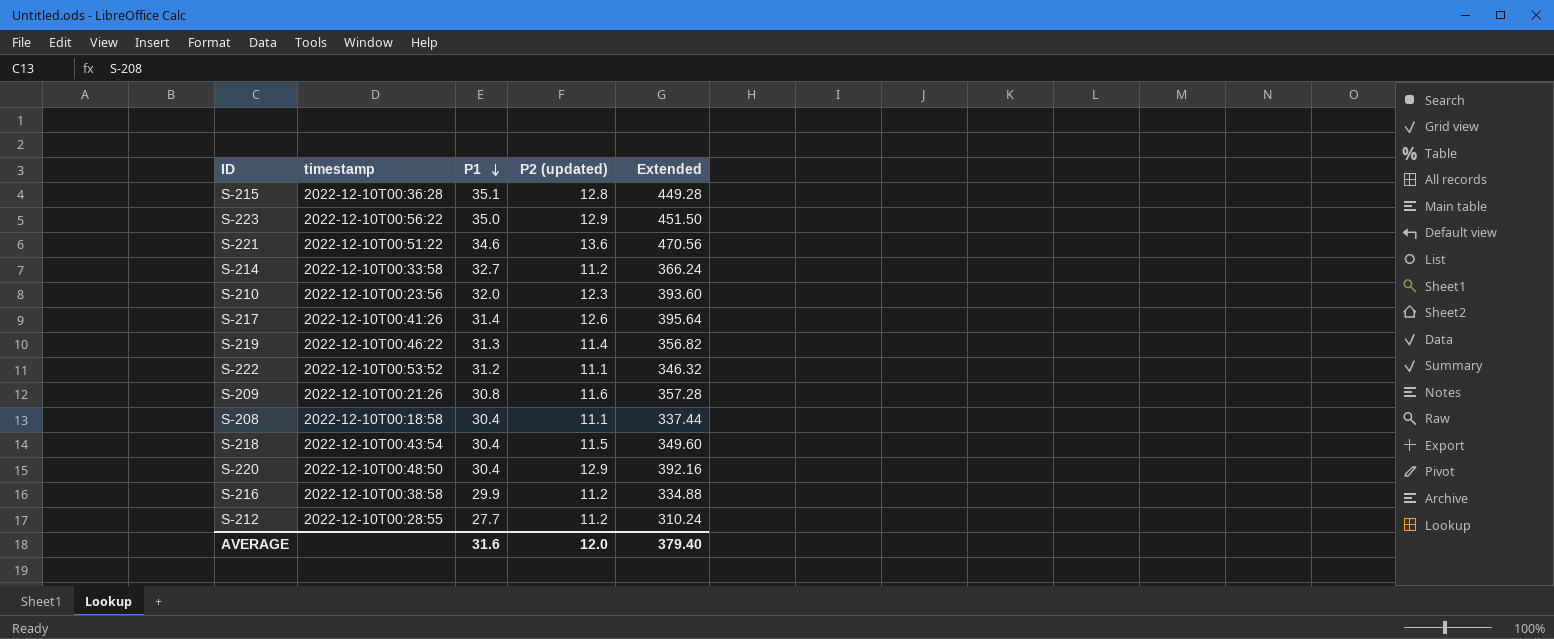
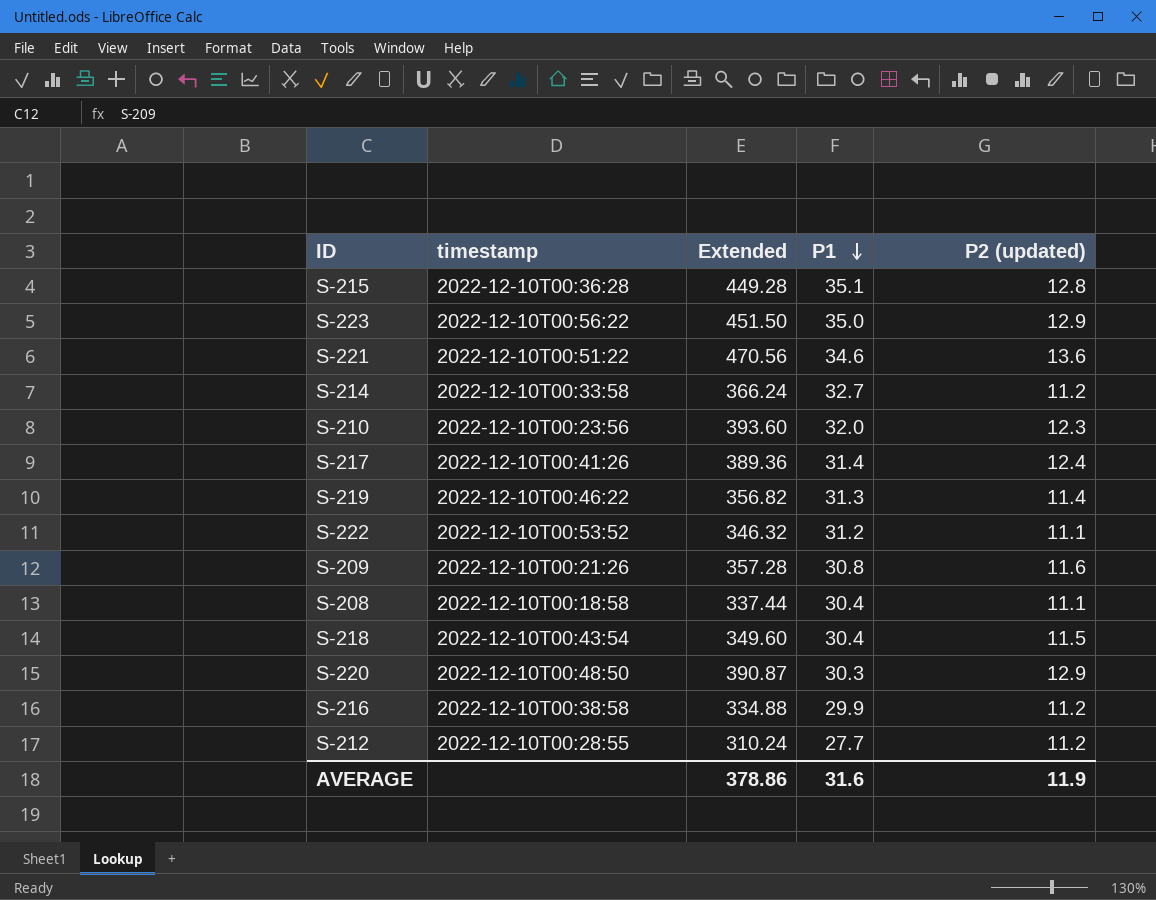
column Extended | position: 5 -> 3
S-217 | Extended: 395.64 -> 389.36
S-217 | P2 (updated): 12.6 -> 12.4
S-220 | Extended: 392.16 -> 390.87
S-220 | P1: 30.4 -> 30.3
AVERAGE | Extended: 379.40 -> 378.86
AVERAGE | P2 (updated): 12.0 -> 11.9

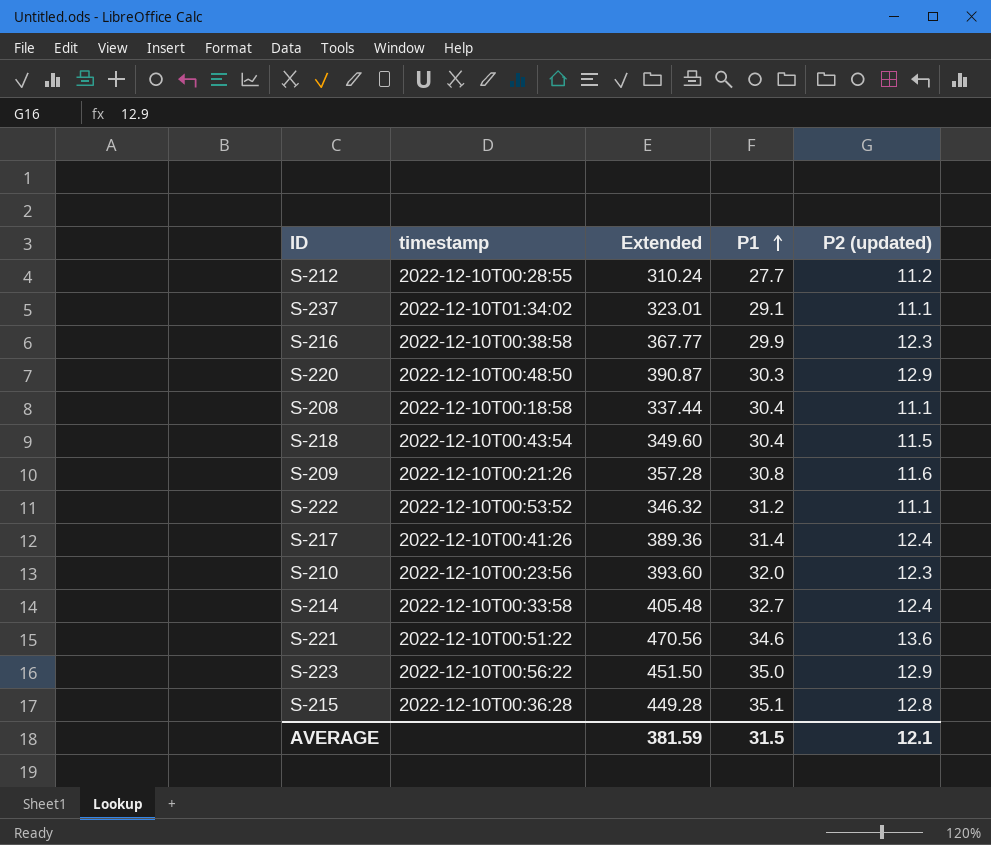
row order: P1 descending -> P1 ascending
row S-219: 2022-12-10T00:46:22 | 356.82 | 31.3 | 11.4 -> none
row S-237: none -> 2022-12-10T01:34:02 | 323.01 | 29.1 | 11.1
S-216 | Extended: 334.88 -> 367.77
S-216 | P2 (updated): 11.2 -> 12.3
S-214 | Extended: 366.24 -> 405.48
S-214 | P2 (updated): 11.2 -> 12.4
AVERAGE | Extended: 378.86 -> 381.59
AVERAGE | P1: 31.6 -> 31.5
AVERAGE | P2 (updated): 11.9 -> 12.1

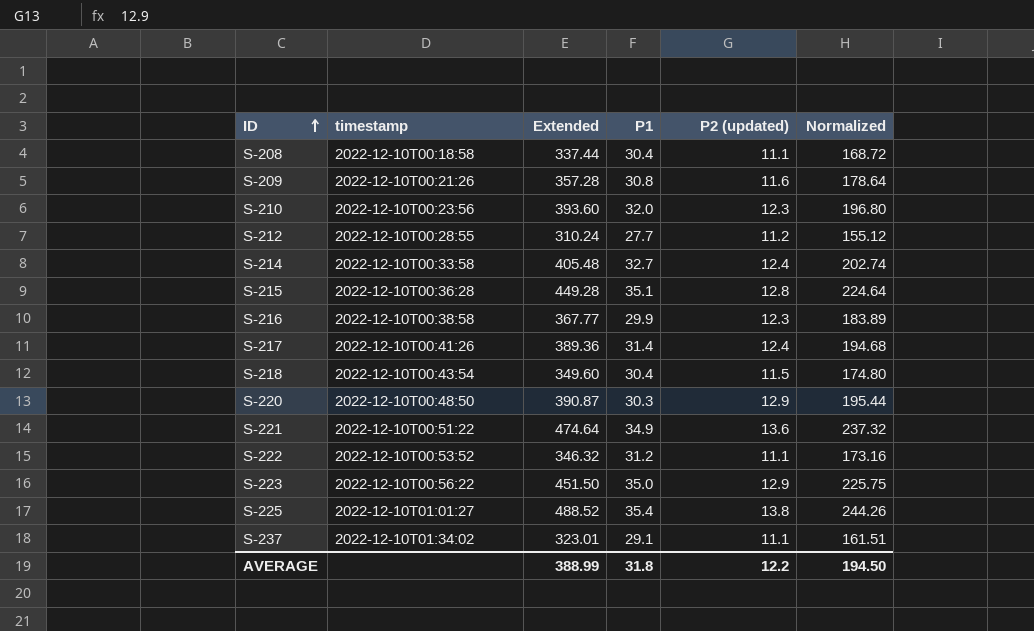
row order: P1 ascending -> ID ascending
column Normalized | formula: none -> [Extended] * 0.5
S-221 | Extended: 470.56 -> 474.64
S-221 | P1: 34.6 -> 34.9
row S-225: none -> 2022-12-10T01:01:27 | 488.52 | 35.4 | 13.8 | 244.26
AVERAGE | Extended: 381.59 -> 388.99
AVERAGE | P1: 31.5 -> 31.8
AVERAGE | P2 (updated): 12.1 -> 12.2

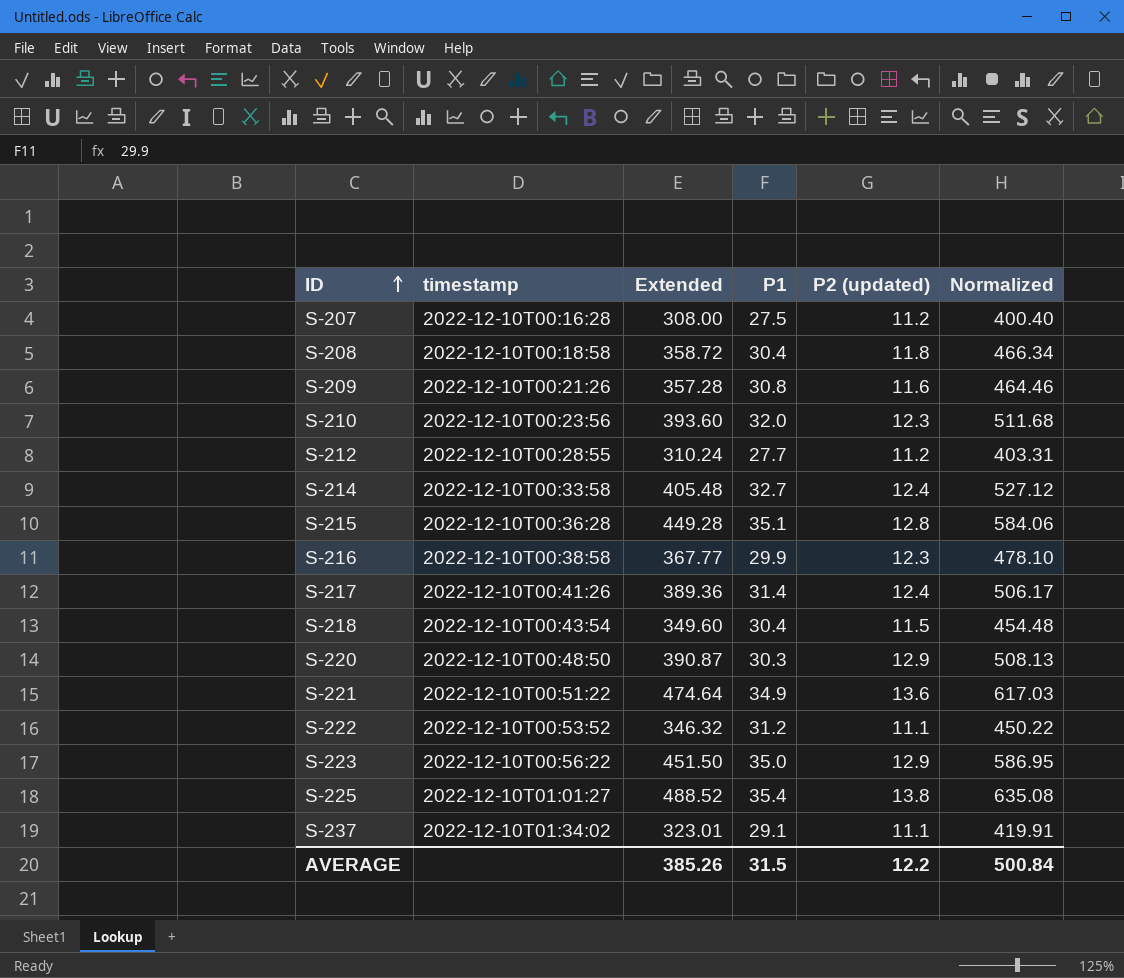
column Normalized | formula: [Extended] * 0.5 -> [Extended] * 1.3
row S-207: none -> 2022-12-10T00:16:28 | 308.00 | 27.5 | 11.2 | 400.40
S-208 | Extended: 337.44 -> 358.72
S-208 | P2 (updated): 11.1 -> 11.8
AVERAGE | Extended: 388.99 -> 385.26
AVERAGE | P1: 31.8 -> 31.5
AVERAGE | Normalized: 194.50 -> 500.84

